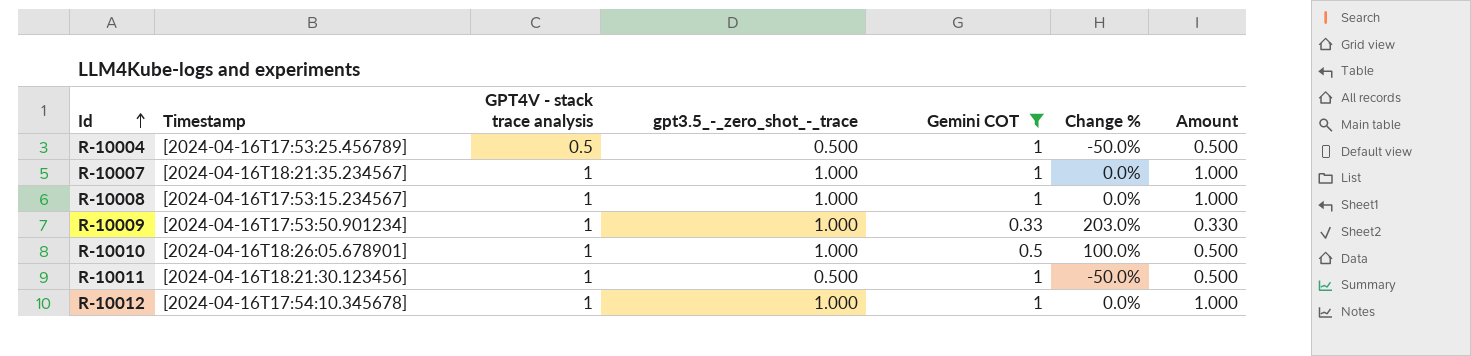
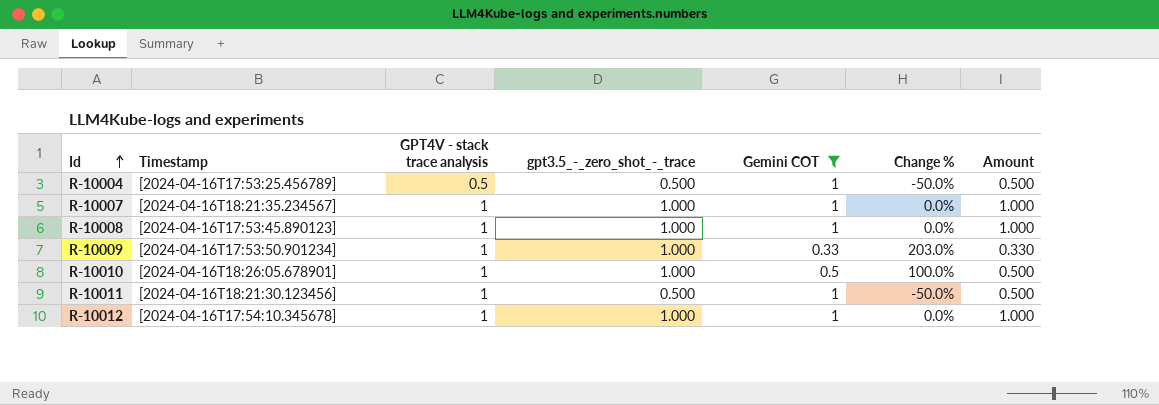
R-10008 | Timestamp: [2024-04-16T17:53:15.234567] -> [2024-04-16T17:53:45.890123]

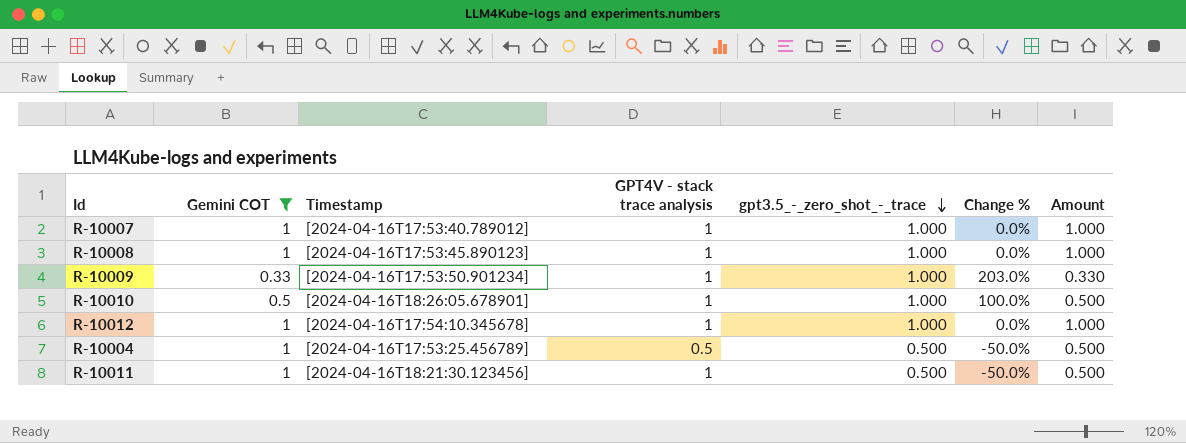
row order: Id ascending -> gpt3.5_-_zero_shot_-_trace descending
column Gemini COT | position: 5 -> 2
R-10007 | Timestamp: [2024-04-16T18:21:35.234567] -> [2024-04-16T17:53:40.789012]

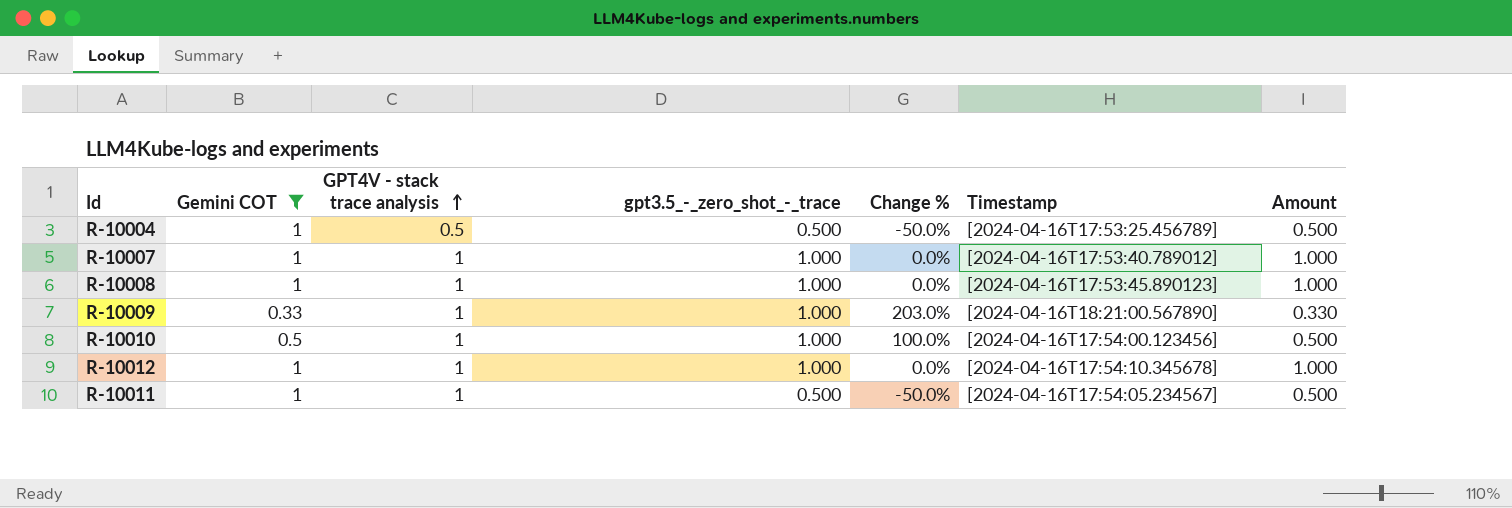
row order: gpt3.5_-_zero_shot_-_trace descending -> GPT4V - stack trace analysis ascending
column Timestamp | position: 3 -> 6
R-10009 | Timestamp: [2024-04-16T17:53:50.901234] -> [2024-04-16T18:21:00.567890]
R-10010 | Timestamp: [2024-04-16T18:26:05.678901] -> [2024-04-16T17:54:00.123456]
R-10011 | Timestamp: [2024-04-16T18:21:30.123456] -> [2024-04-16T17:54:05.234567]

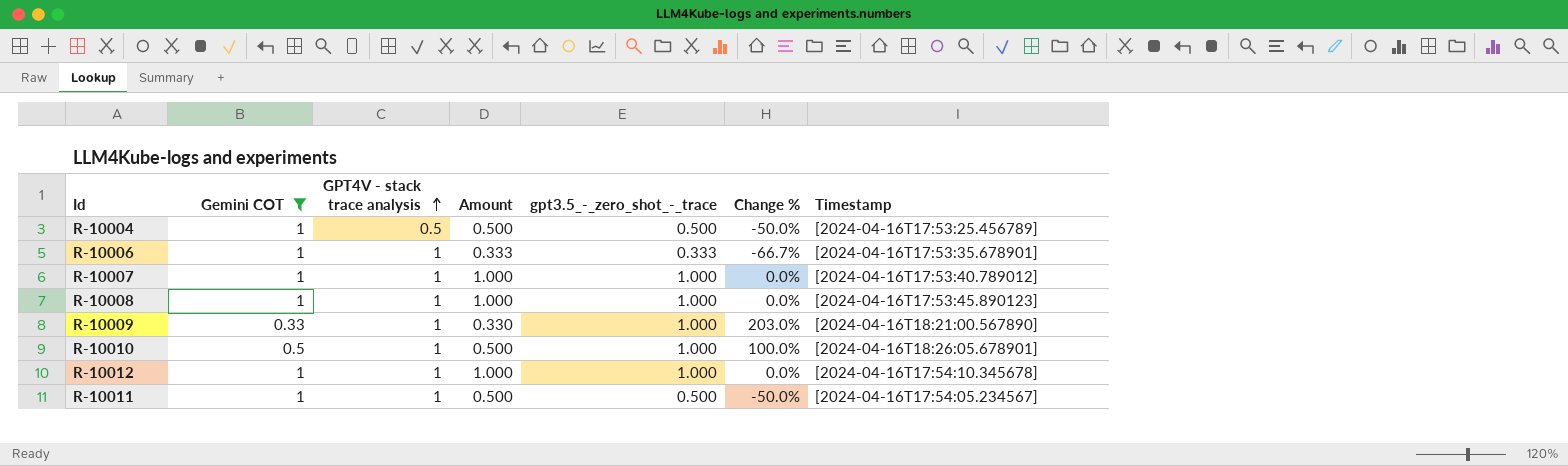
column Amount | position: 7 -> 4
row R-10006: none -> 1 | 1 | 0.333 | 0.333 | -66.7% | [2024-04-16T17:53:35.678901]
R-10010 | Timestamp: [2024-04-16T17:54:00.123456] -> [2024-04-16T18:26:05.678901]

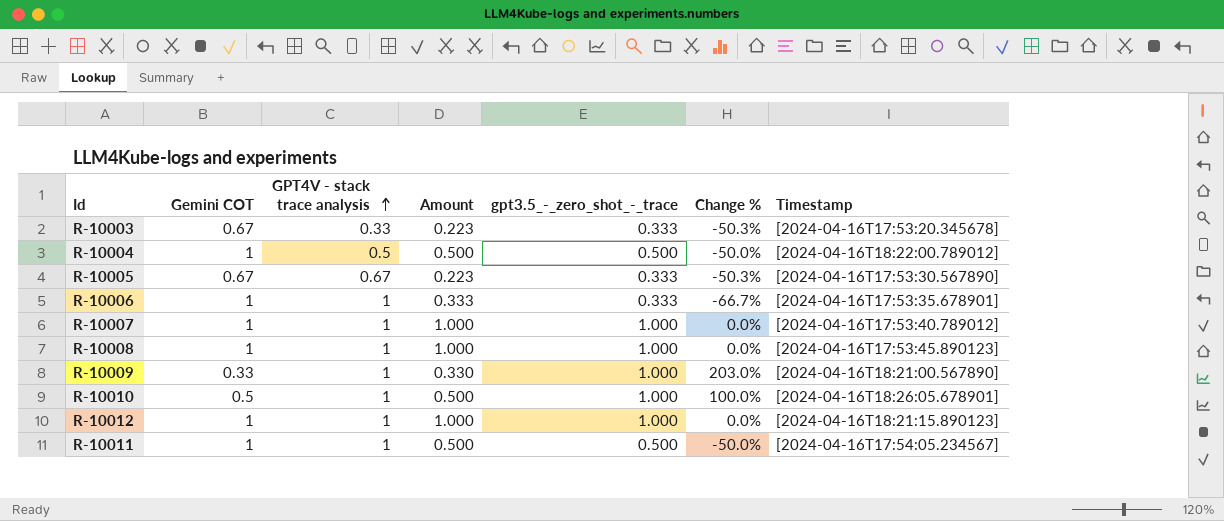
filter: Gemini COT != 0.67 -> none
R-10004 | Timestamp: [2024-04-16T17:53:25.456789] -> [2024-04-16T18:22:00.789012]
R-10012 | Timestamp: [2024-04-16T17:54:10.345678] -> [2024-04-16T18:21:15.890123]

